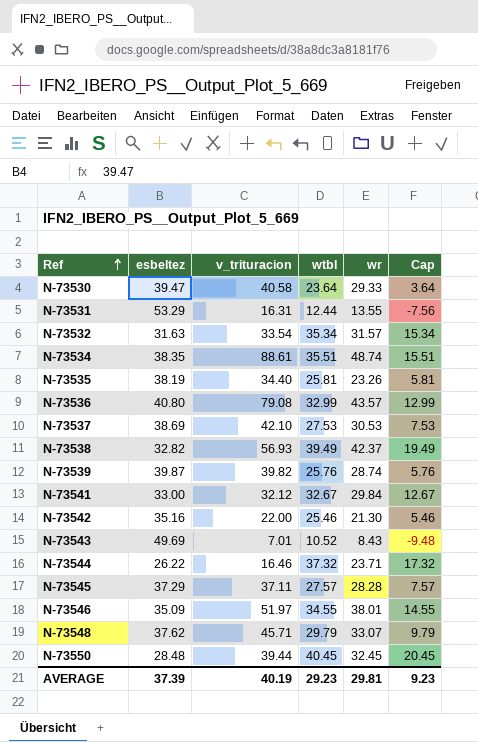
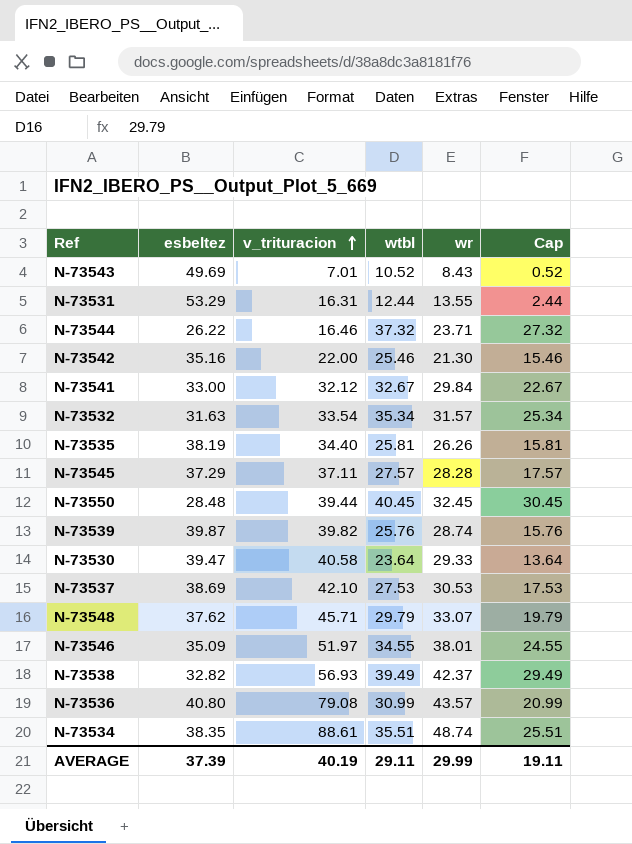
row order: Ref ascending -> v_trituracion ascending
column Cap | formula: [wtbl] - 20 -> [wtbl] - 10
N-73535 | wr: 23.26 -> 26.26
N-73536 | wtbl: 32.99 -> 30.99
AVERAGE | wtbl: 29.23 -> 29.11
AVERAGE | wr: 29.81 -> 29.99
AVERAGE | Cap: 9.23 -> 19.11

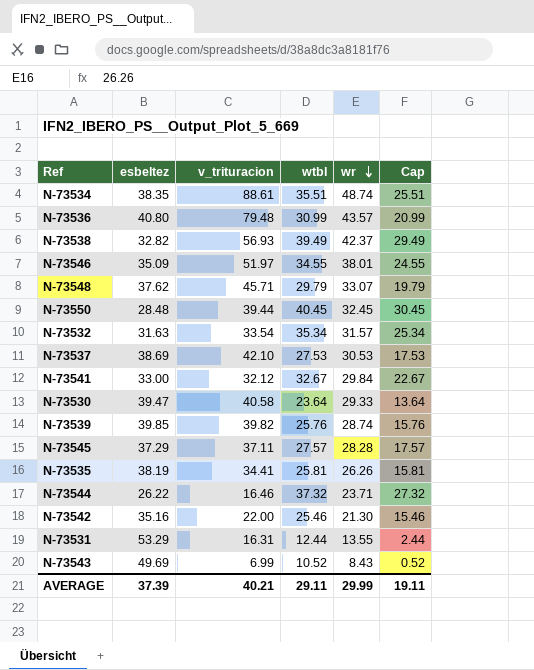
row order: v_trituracion ascending -> wr descending
N-73536 | v_trituracion: 79.08 -> 79.48
N-73539 | esbeltez: 39.87 -> 39.85
N-73535 | v_trituracion: 34.40 -> 34.41
N-73543 | v_trituracion: 7.01 -> 6.99
AVERAGE | v_trituracion: 40.19 -> 40.21

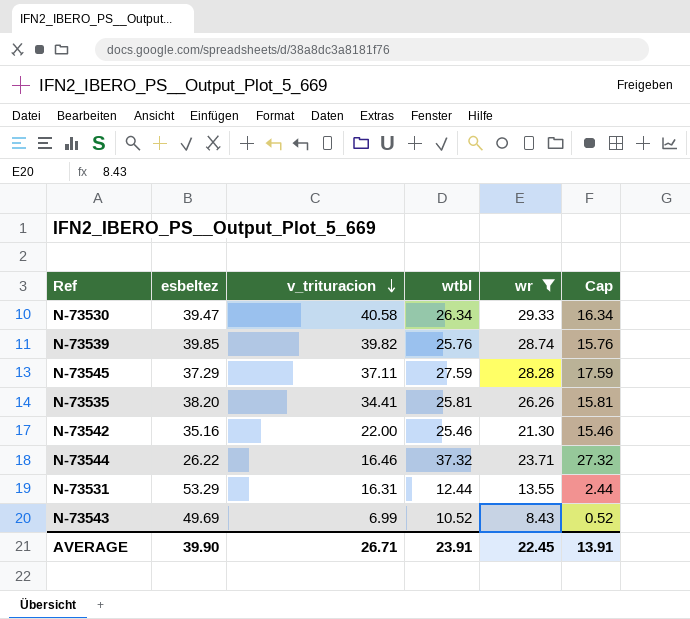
filter: none -> wr <= 29.33
row order: wr descending -> v_trituracion descending
N-73530 | wtbl: 23.64 -> 26.34
N-73530 | Cap: 13.64 -> 16.34
N-73545 | wtbl: 27.57 -> 27.59
N-73545 | Cap: 17.57 -> 17.59
N-73535 | esbeltez: 38.19 -> 38.20
AVERAGE | esbeltez: 37.39 -> 39.90
AVERAGE | v_trituracion: 40.21 -> 26.71
AVERAGE | wtbl: 29.11 -> 23.91
AVERAGE | wr: 29.99 -> 22.45
AVERAGE | Cap: 19.11 -> 13.91

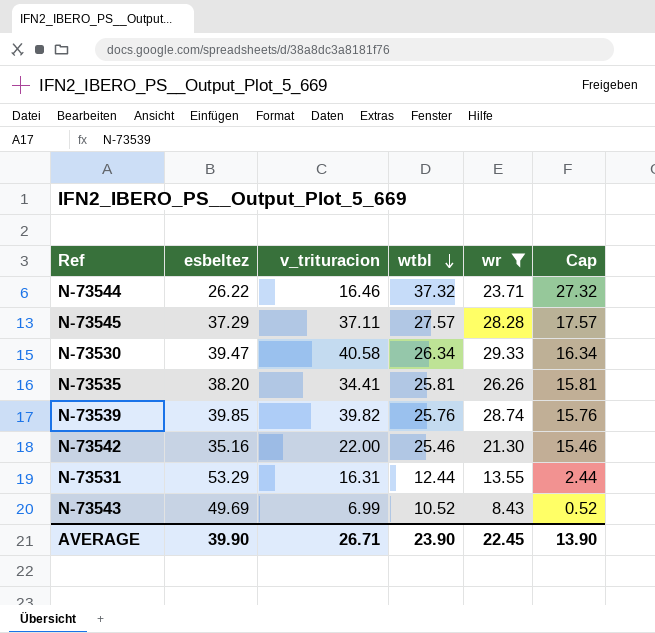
row order: v_trituracion descending -> wtbl descending
N-73545 | wtbl: 27.59 -> 27.57
N-73545 | Cap: 17.59 -> 17.57
AVERAGE | wtbl: 23.91 -> 23.90
AVERAGE | Cap: 13.91 -> 13.90

